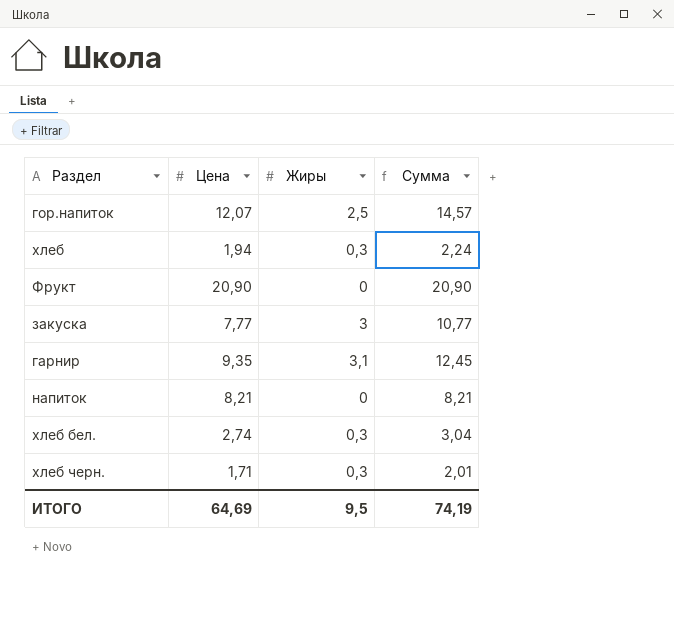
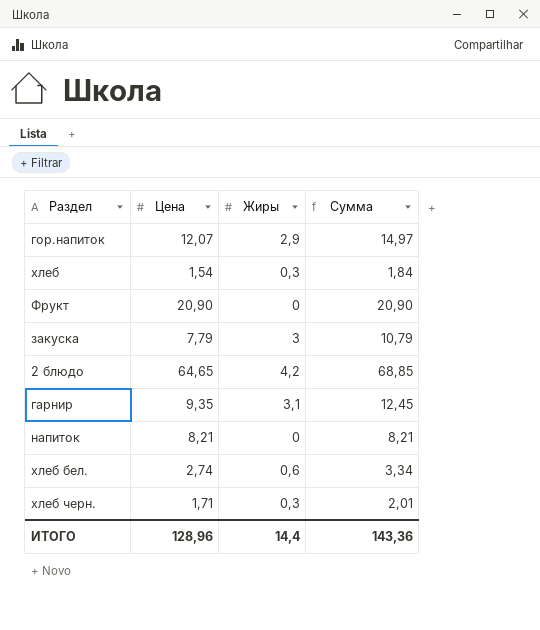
гор.напиток | Жиры: 2,5 -> 2,9
гор.напиток | Сумма: 14,57 -> 14,97
хлеб | Цена: 1,94 -> 1,54
хлеб | Сумма: 2,24 -> 1,84
закуска | Цена: 7,77 -> 7,79
закуска | Сумма: 10,77 -> 10,79
row 2 блюдо: none -> 64,65 | 4,2 | 68,85
хлеб бел. | Жиры: 0,3 -> 0,6
хлеб бел. | Сумма: 3,04 -> 3,34
ИТОГО | Цена: 64,69 -> 128,96
ИТОГО | Жиры: 9,5 -> 14,4
ИТОГО | Сумма: 74,19 -> 143,36

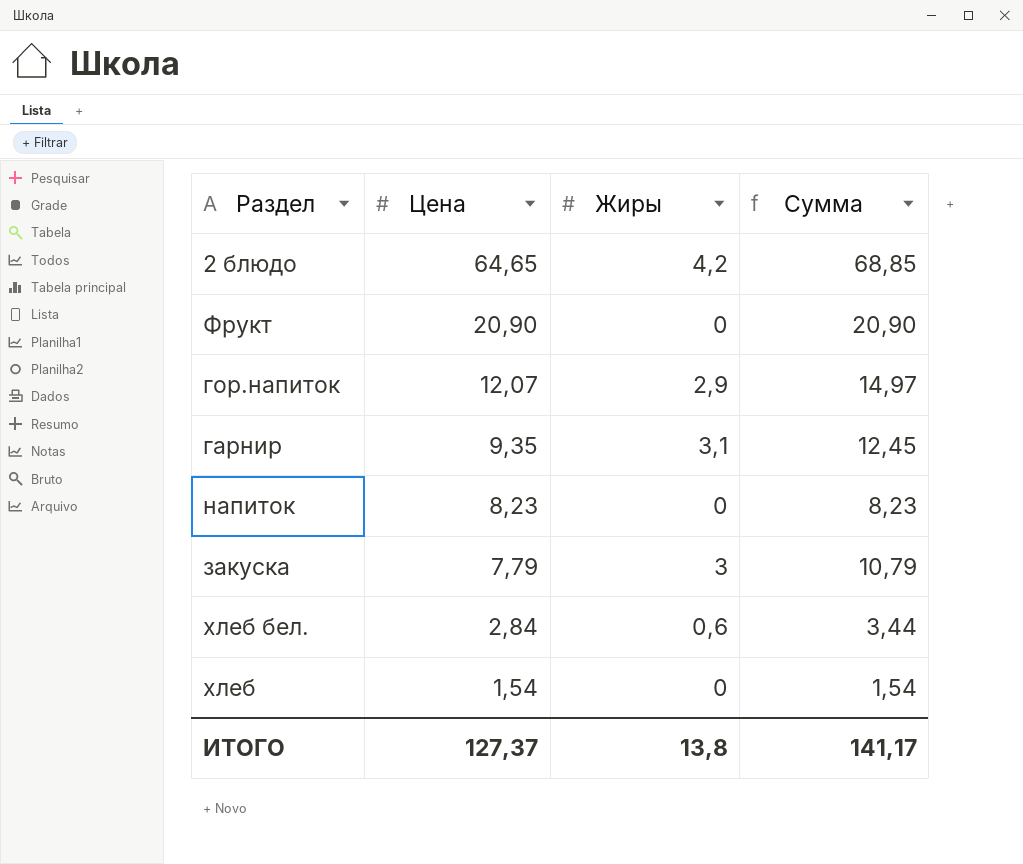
row order: none -> Цена descending
row хлеб черн.: 1,71 | 0,3 | 2,01 -> none
напиток | Цена: 8,21 -> 8,23
напиток | Сумма: 8,21 -> 8,23
хлеб бел. | Цена: 2,74 -> 2,84
хлеб бел. | Сумма: 3,34 -> 3,44
хлеб | Жиры: 0,3 -> 0
хлеб | Сумма: 1,84 -> 1,54
ИТОГО | Цена: 128,96 -> 127,37
ИТОГО | Жиры: 14,4 -> 13,8
ИТОГО | Сумма: 143,36 -> 141,17

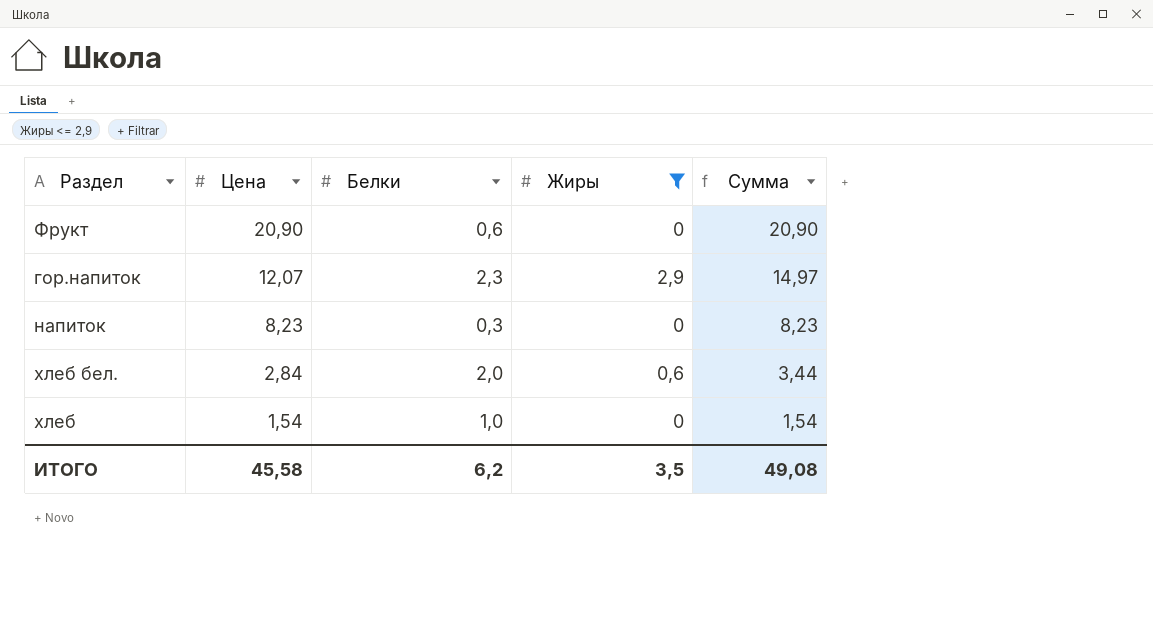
filter: none -> Жиры <= 2,9
column Белки | position: none -> 3
ИТОГО | Цена: 127,37 -> 45,58
ИТОГО | Жиры: 13,8 -> 3,5
ИТОГО | Сумма: 141,17 -> 49,08

